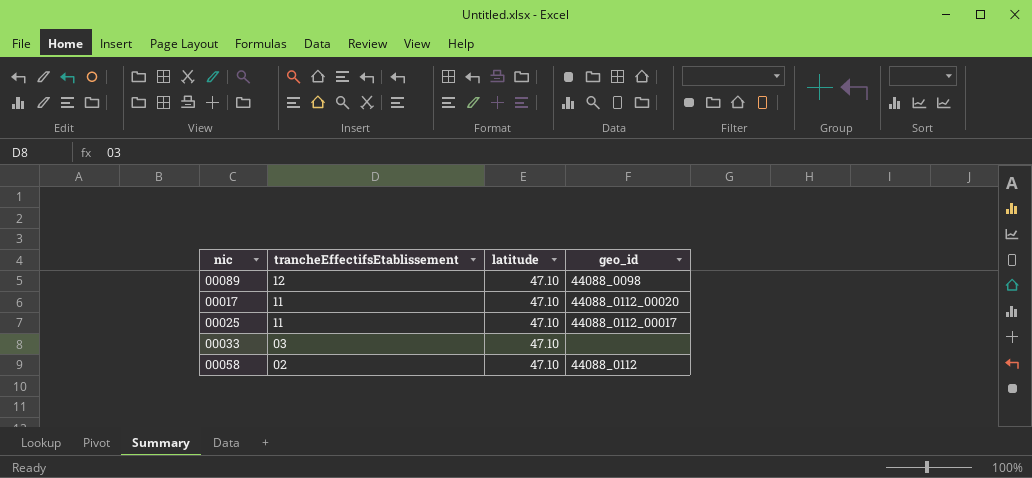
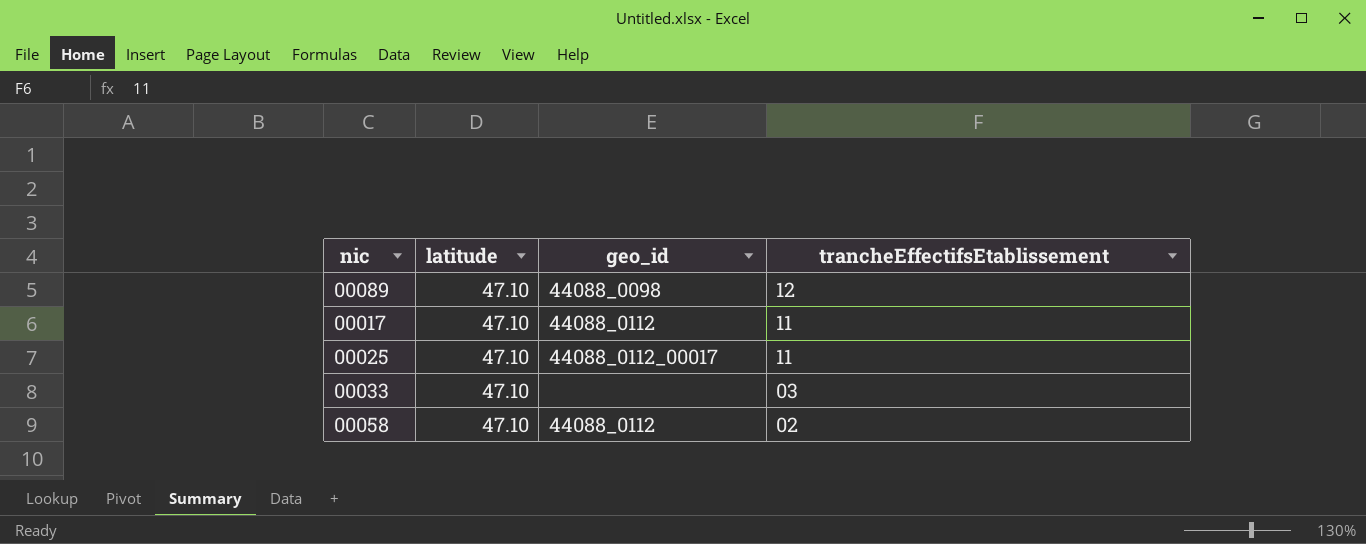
column trancheEffectifsEtablissement | position: 2 -> 4
00017 | geo_id: 44088_0112_00020 -> 44088_0112

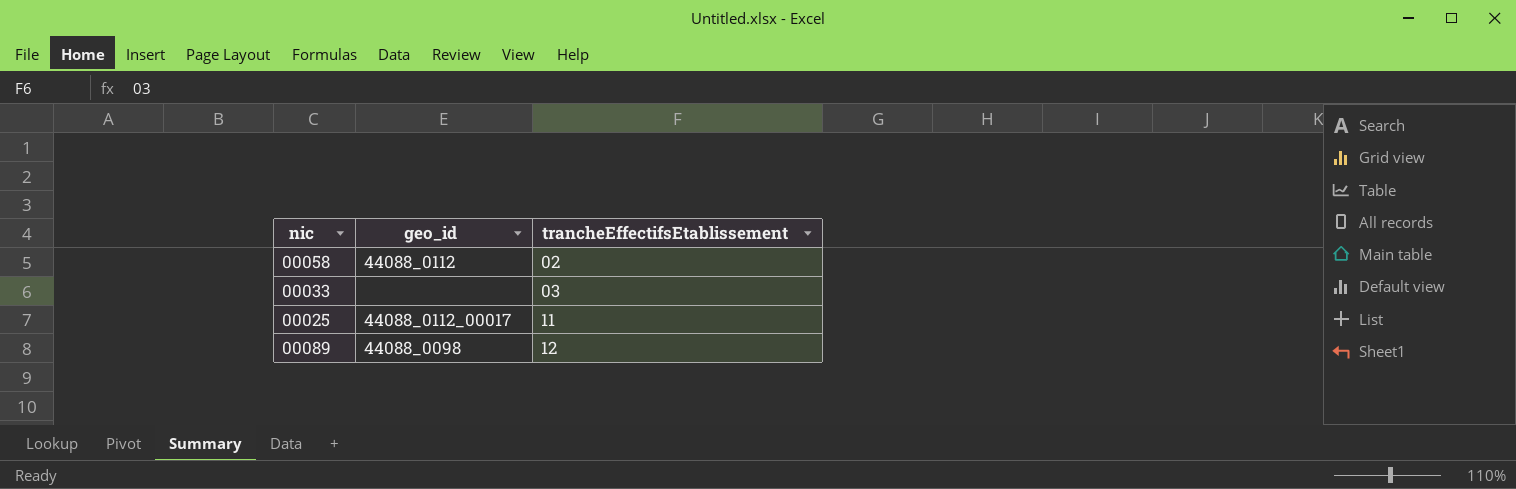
row order: trancheEffectifsEtablissement descending -> trancheEffectifsEtablissement ascending
column latitude | position: 2 -> none
row 00017: 47.10 | 44088_0112 | 11 -> none

